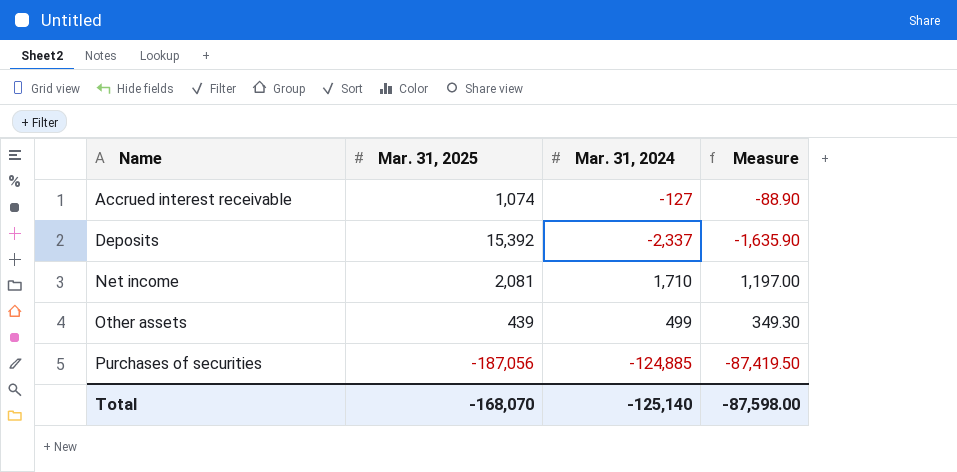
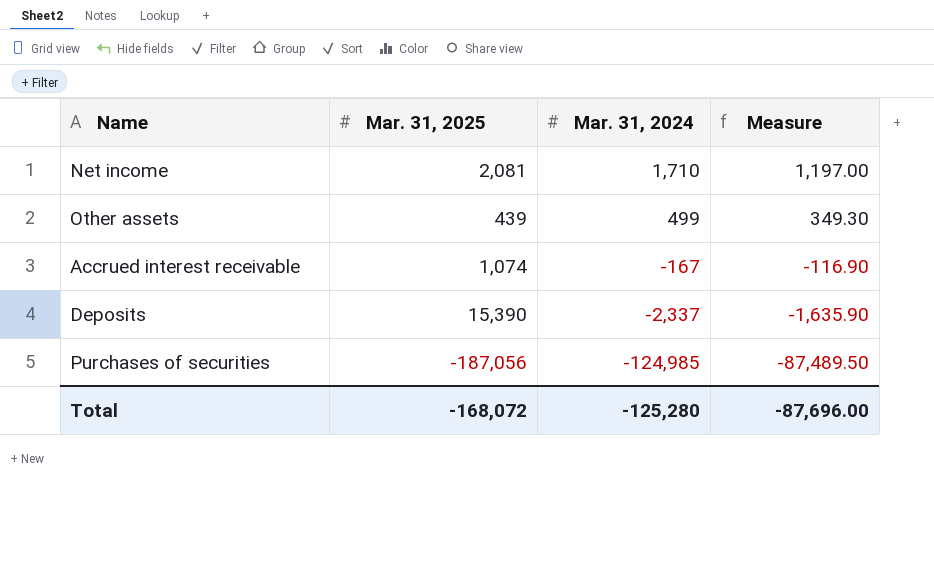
row order: Name ascending -> Mar. 31, 2024 descending
Accrued interest receivable | Mar. 31, 2024: -127 -> -167
Accrued interest receivable | Measure: -88.90 -> -116.90
Deposits | Mar. 31, 2025: 15,392 -> 15,390
Purchases of securities | Mar. 31, 2024: -124,885 -> -124,985
Purchases of securities | Measure: -87,419.50 -> -87,489.50
Total | Mar. 31, 2025: -168,070 -> -168,072
Total | Mar. 31, 2024: -125,140 -> -125,280
Total | Measure: -87,598.00 -> -87,696.00

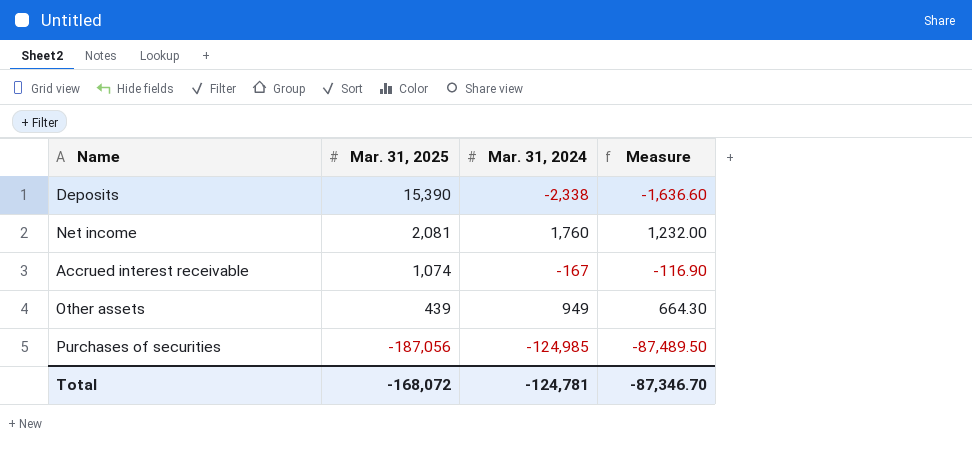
row order: Mar. 31, 2024 descending -> Mar. 31, 2025 descending
Deposits | Mar. 31, 2024: -2,337 -> -2,338
Deposits | Measure: -1,635.90 -> -1,636.60
Net income | Mar. 31, 2024: 1,710 -> 1,760
Net income | Measure: 1,197.00 -> 1,232.00
Other assets | Mar. 31, 2024: 499 -> 949
Other assets | Measure: 349.30 -> 664.30
Total | Mar. 31, 2024: -125,280 -> -124,781
Total | Measure: -87,696.00 -> -87,346.70

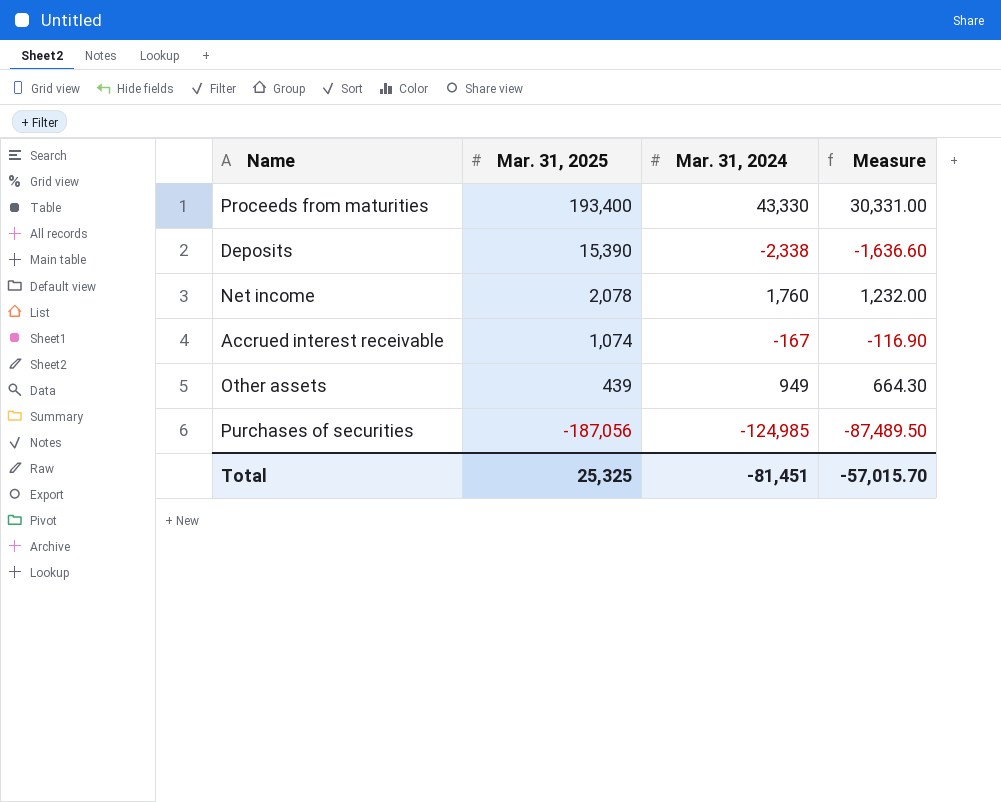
row Proceeds from maturities: none -> 193,400 | 43,330 | 30,331.00
Net income | Mar. 31, 2025: 2,081 -> 2,078
Total | Mar. 31, 2025: -168,072 -> 25,325
Total | Mar. 31, 2024: -124,781 -> -81,451
Total | Measure: -87,346.70 -> -57,015.70

